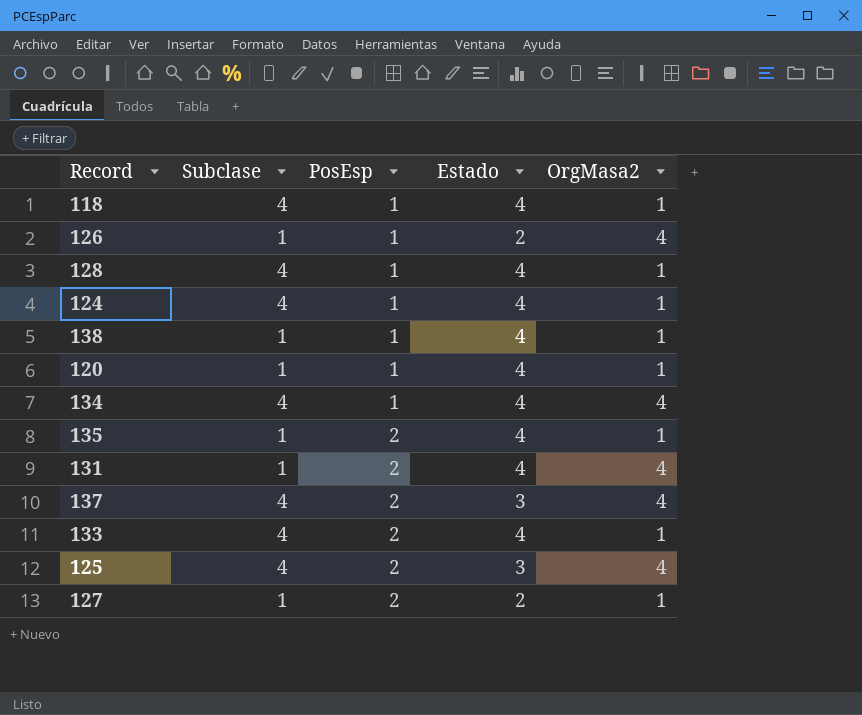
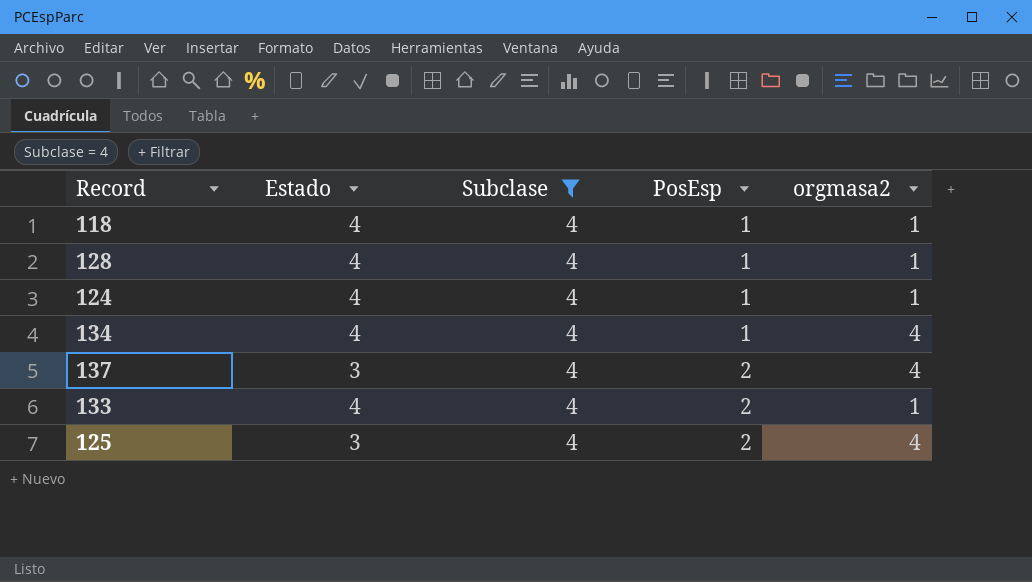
filter: none -> Subclase = 4
column Estado | position: 4 -> 2
column name: OrgMasa2 -> orgmasa2

